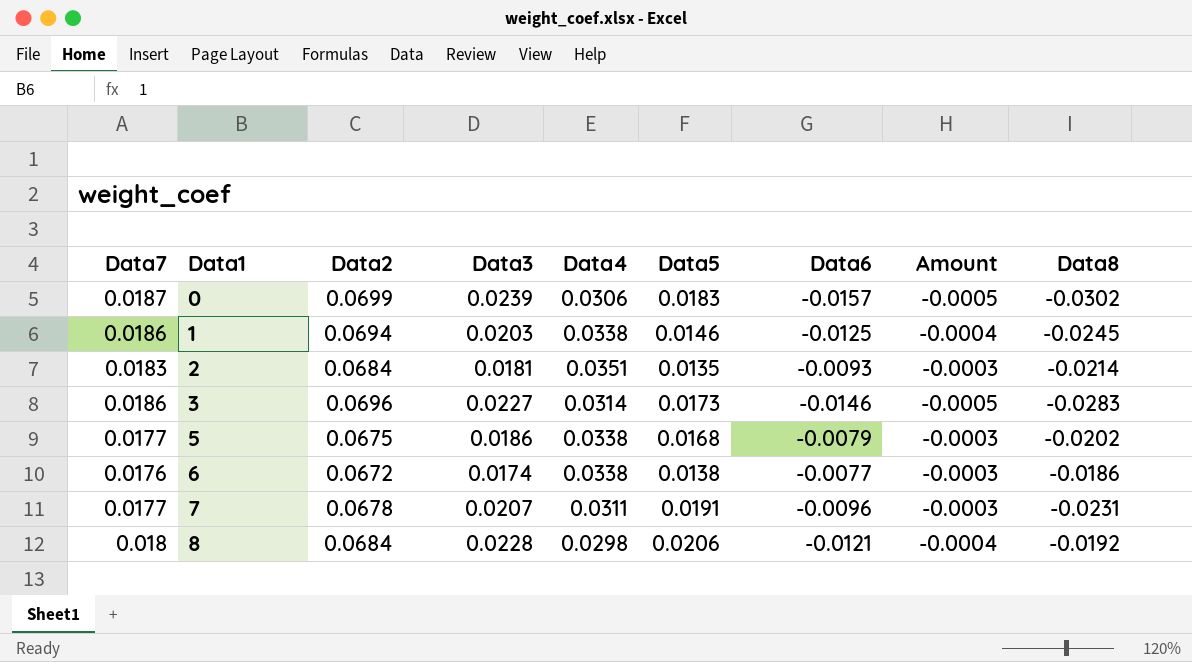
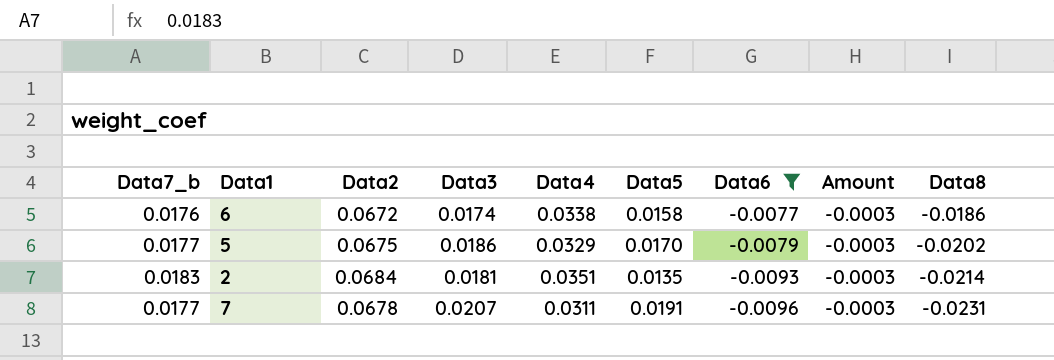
filter: none -> Data6 >= -0.0096
row order: Data1 ascending -> Data6 descending
column name: Data7 -> Data7_b
6 | Data5: 0.0138 -> 0.0158
5 | Data4: 0.0338 -> 0.0329
5 | Data5: 0.0168 -> 0.0170

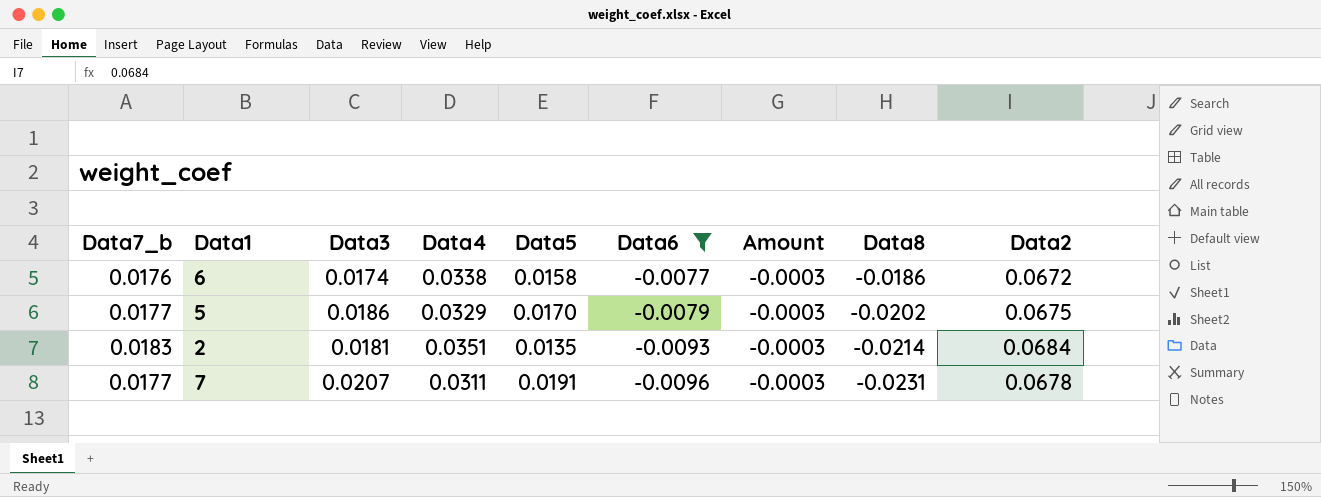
column Data2 | position: 3 -> 9

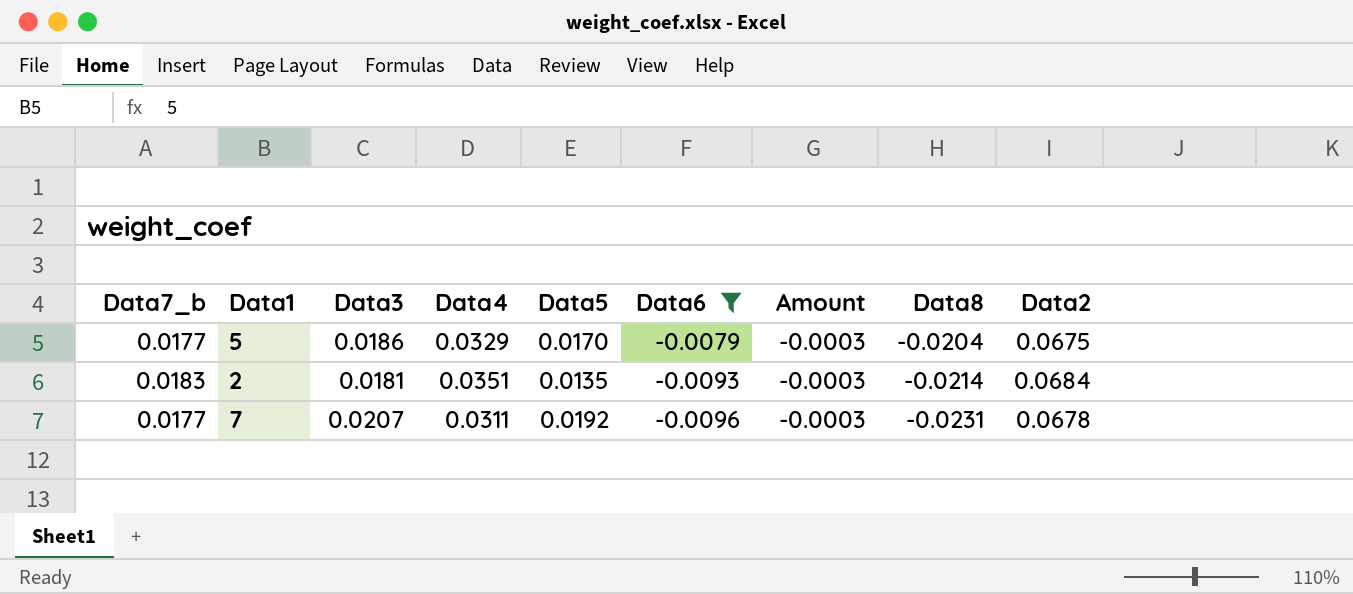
row 6: 0.0176 | 0.0174 | 0.0338 | 0.0158 | -0.0077 | -0.0003 | -0.0186 | 0.0672 -> none
5 | Data8: -0.0202 -> -0.0204
7 | Data5: 0.0191 -> 0.0192

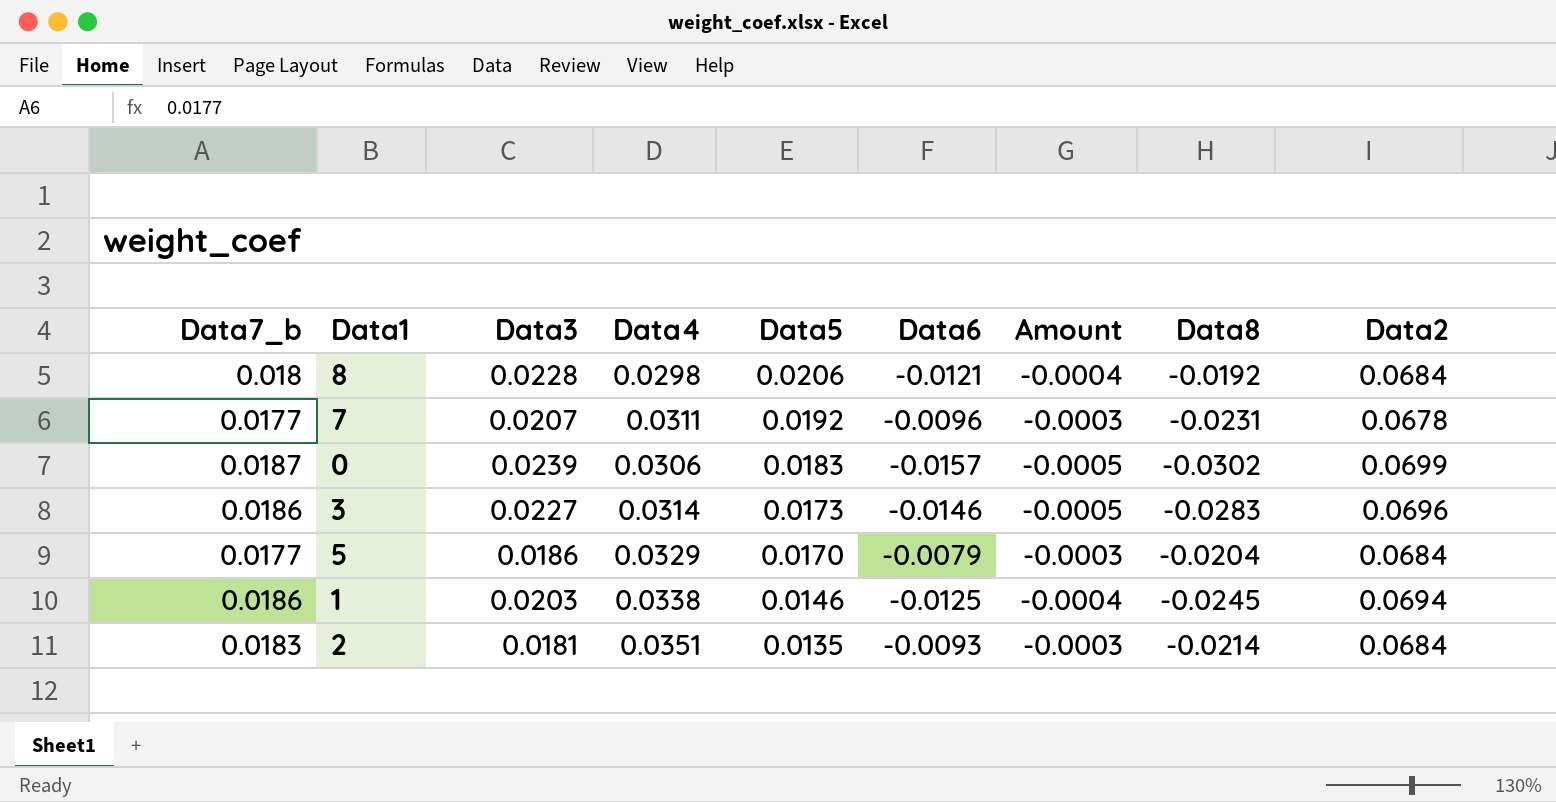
filter: Data6 >= -0.0096 -> none
row order: Data6 descending -> Data5 descending
5 | Data2: 0.0675 -> 0.0684

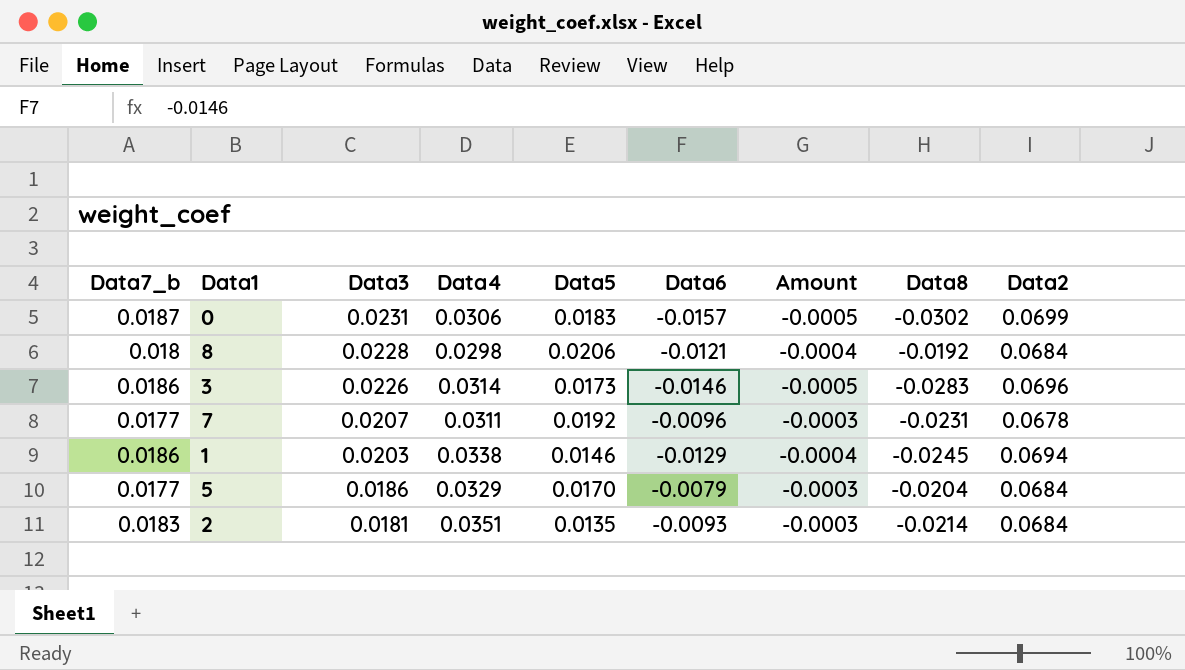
row order: Data5 descending -> Data3 descending
0 | Data3: 0.0239 -> 0.0231
3 | Data3: 0.0227 -> 0.0226
1 | Data6: -0.0125 -> -0.0129

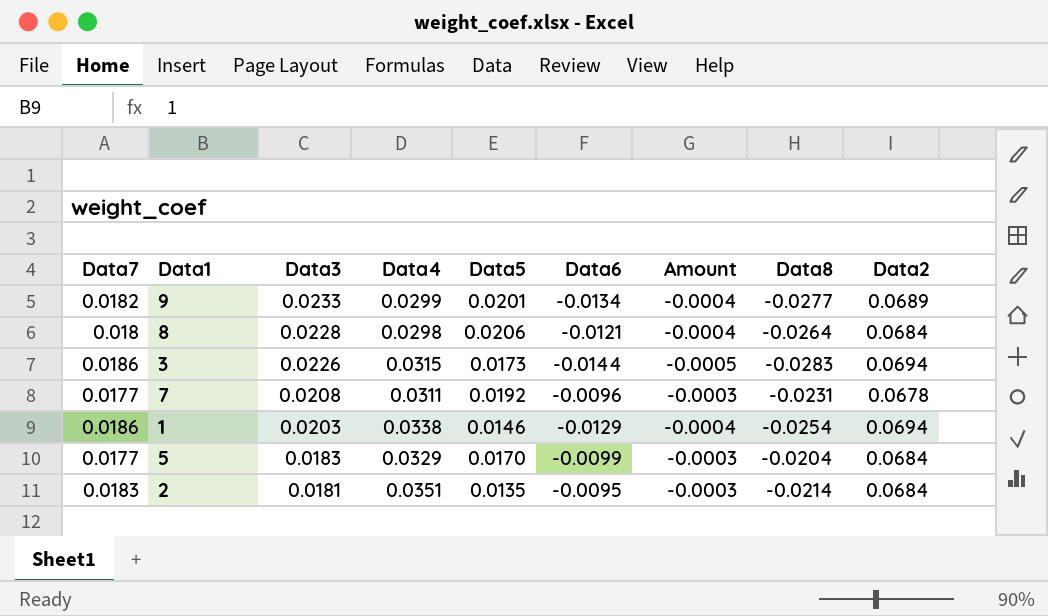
column name: Data7_b -> Data7
row 0: 0.0187 | 0.0231 | 0.0306 | 0.0183 | -0.0157 | -0.0005 | -0.0302 | 0.0699 -> none
row 9: none -> 0.0182 | 0.0233 | 0.0299 | 0.0201 | -0.0134 | -0.0004 | -0.0277 | 0.0689
8 | Data8: -0.0192 -> -0.0264
3 | Data4: 0.0314 -> 0.0315
3 | Data6: -0.0146 -> -0.0144
3 | Data2: 0.0696 -> 0.0694
7 | Data3: 0.0207 -> 0.0208
1 | Data8: -0.0245 -> -0.0254
5 | Data3: 0.0186 -> 0.0183
5 | Data6: -0.0079 -> -0.0099
2 | Data6: -0.0093 -> -0.0095

